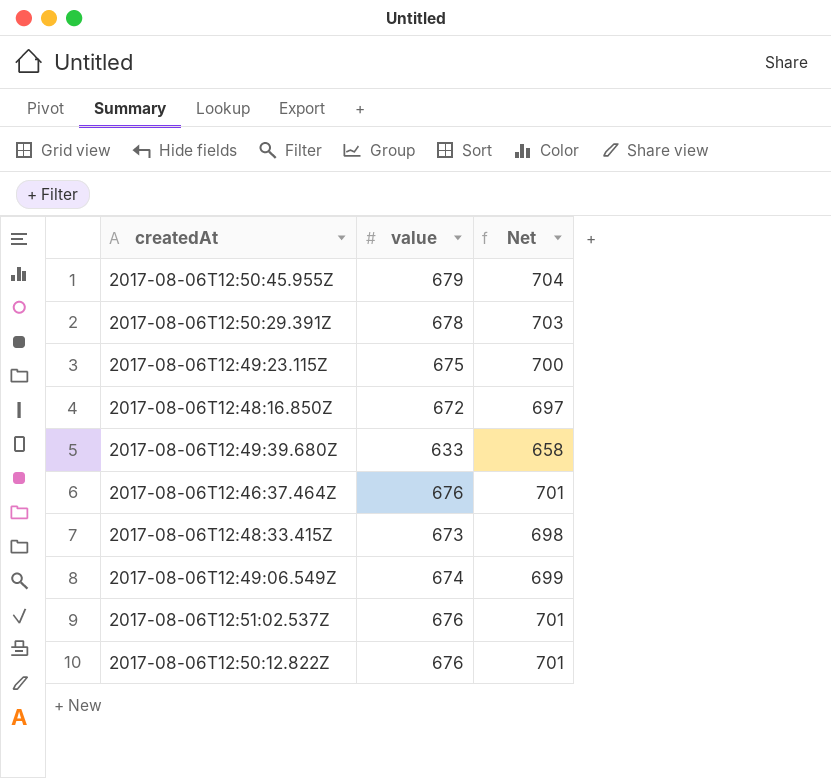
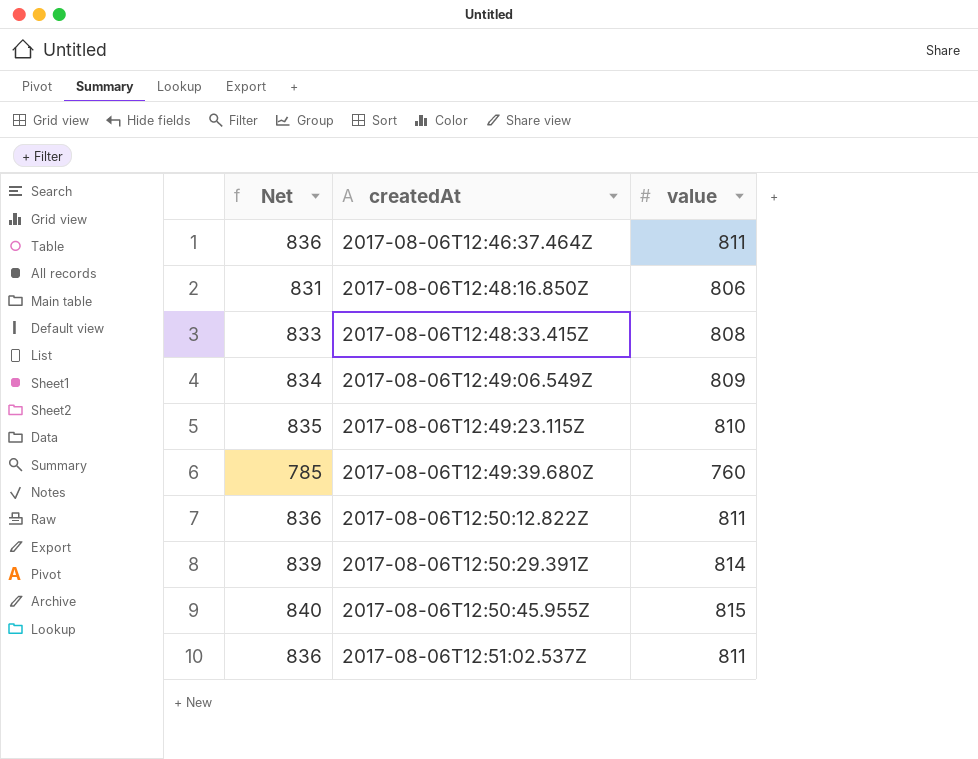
row order: none -> createdAt ascending
column Net | position: 3 -> 1
2017-08-06T12:46:37.464Z | Net: 701 -> 836
2017-08-06T12:46:37.464Z | value: 676 -> 811
2017-08-06T12:48:16.850Z | Net: 697 -> 831
2017-08-06T12:48:16.850Z | value: 672 -> 806
2017-08-06T12:48:33.415Z | Net: 698 -> 833
2017-08-06T12:48:33.415Z | value: 673 -> 808
2017-08-06T12:49:06.549Z | Net: 699 -> 834
2017-08-06T12:49:06.549Z | value: 674 -> 809
2017-08-06T12:49:23.115Z | Net: 700 -> 835
2017-08-06T12:49:23.115Z | value: 675 -> 810
2017-08-06T12:49:39.680Z | Net: 658 -> 785
2017-08-06T12:49:39.680Z | value: 633 -> 760
2017-08-06T12:50:12.822Z | Net: 701 -> 836
2017-08-06T12:50:12.822Z | value: 676 -> 811
2017-08-06T12:50:29.391Z | Net: 703 -> 839
2017-08-06T12:50:29.391Z | value: 678 -> 814
2017-08-06T12:50:45.955Z | Net: 704 -> 840
2017-08-06T12:50:45.955Z | value: 679 -> 815
2017-08-06T12:51:02.537Z | Net: 701 -> 836
2017-08-06T12:51:02.537Z | value: 676 -> 811

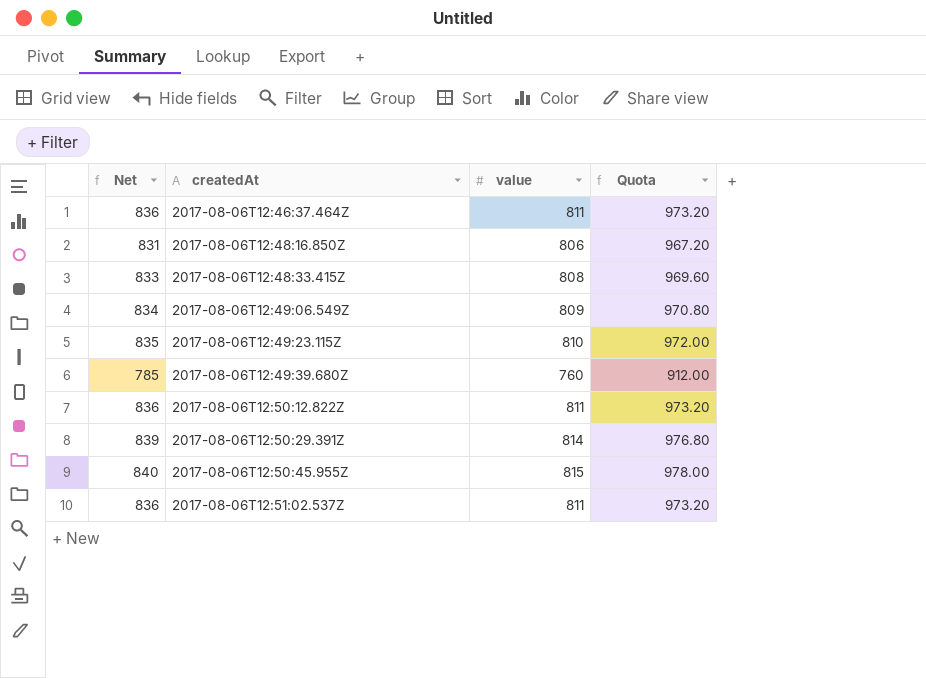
column Quota | formula: none -> [value] * 1.2

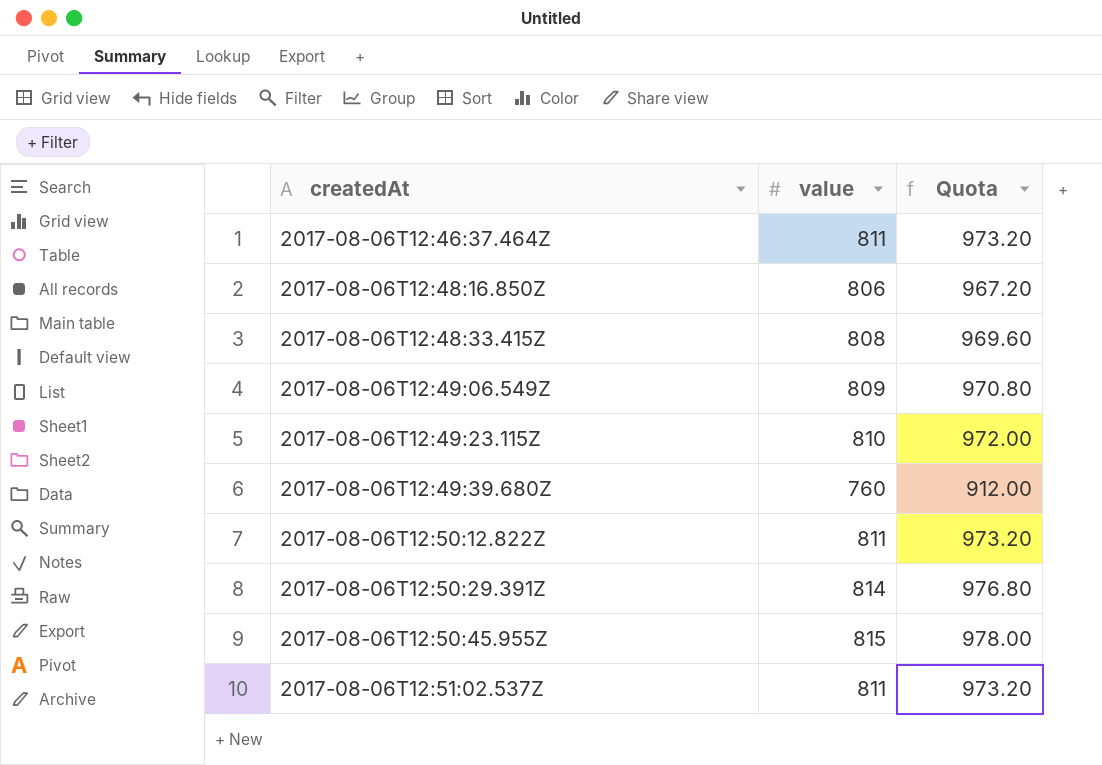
column Net | formula: [value] + 25 -> none

